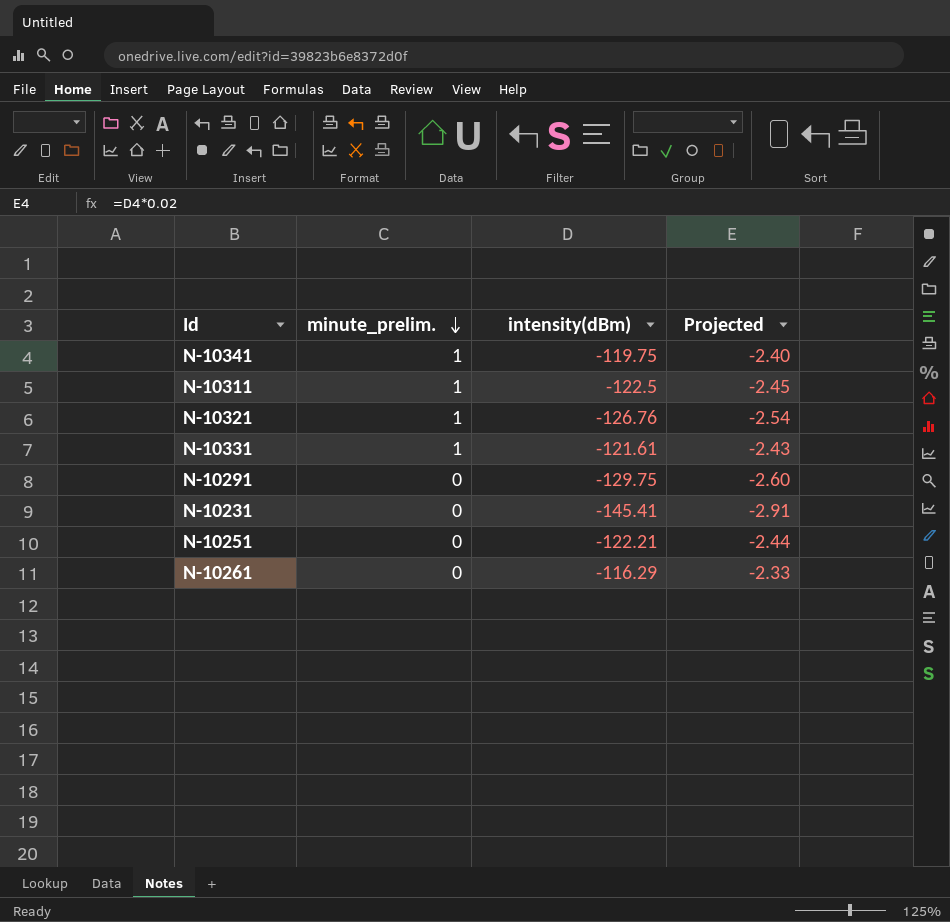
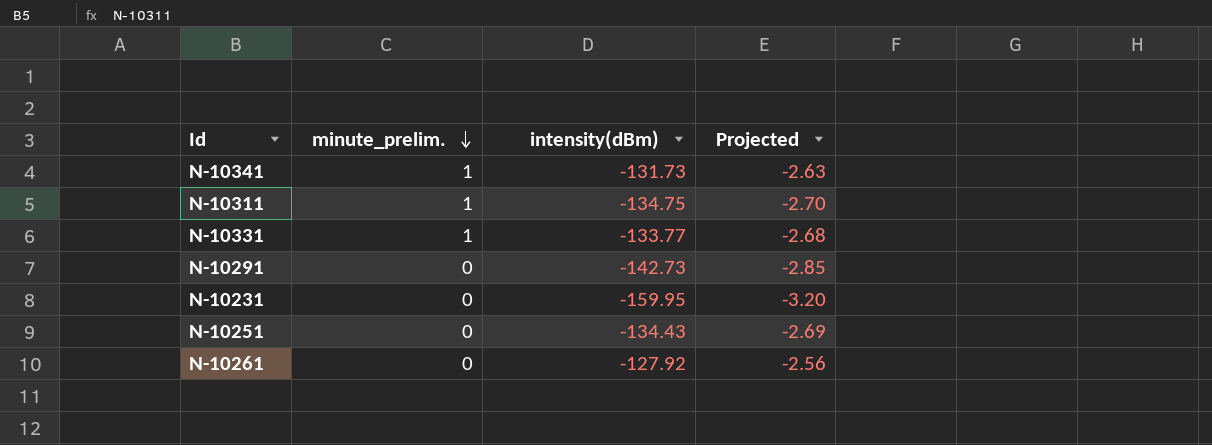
row N-10321: 1 | -126.76 | -2.54 -> none
N-10341 | intensity(dBm): -119.75 -> -131.73
N-10341 | Projected: -2.40 -> -2.63
N-10311 | intensity(dBm): -122.5 -> -134.75
N-10311 | Projected: -2.45 -> -2.70
N-10331 | intensity(dBm): -121.61 -> -133.77
N-10331 | Projected: -2.43 -> -2.68
N-10291 | intensity(dBm): -129.75 -> -142.73
N-10291 | Projected: -2.60 -> -2.85
N-10231 | intensity(dBm): -145.41 -> -159.95
N-10231 | Projected: -2.91 -> -3.20
N-10251 | intensity(dBm): -122.21 -> -134.43
N-10251 | Projected: -2.44 -> -2.69
N-10261 | intensity(dBm): -116.29 -> -127.92
N-10261 | Projected: -2.33 -> -2.56

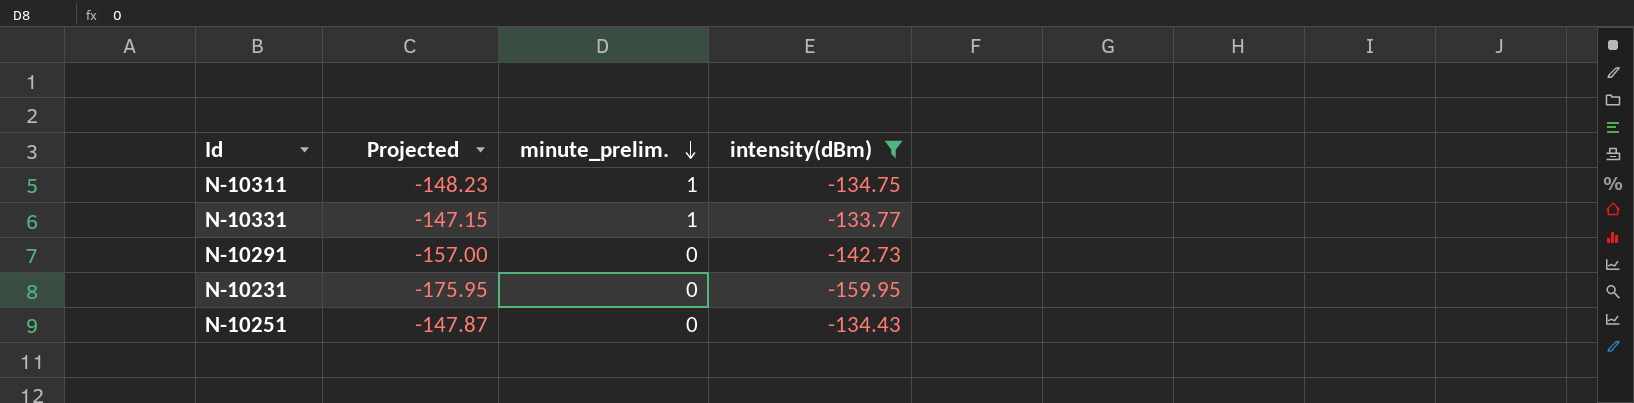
filter: none -> intensity(dBm) <= -133.77
column Projected | formula: [intensity(dBm)] * 0.02 -> [intensity(dBm)] * 1.1
column Projected | position: 4 -> 2

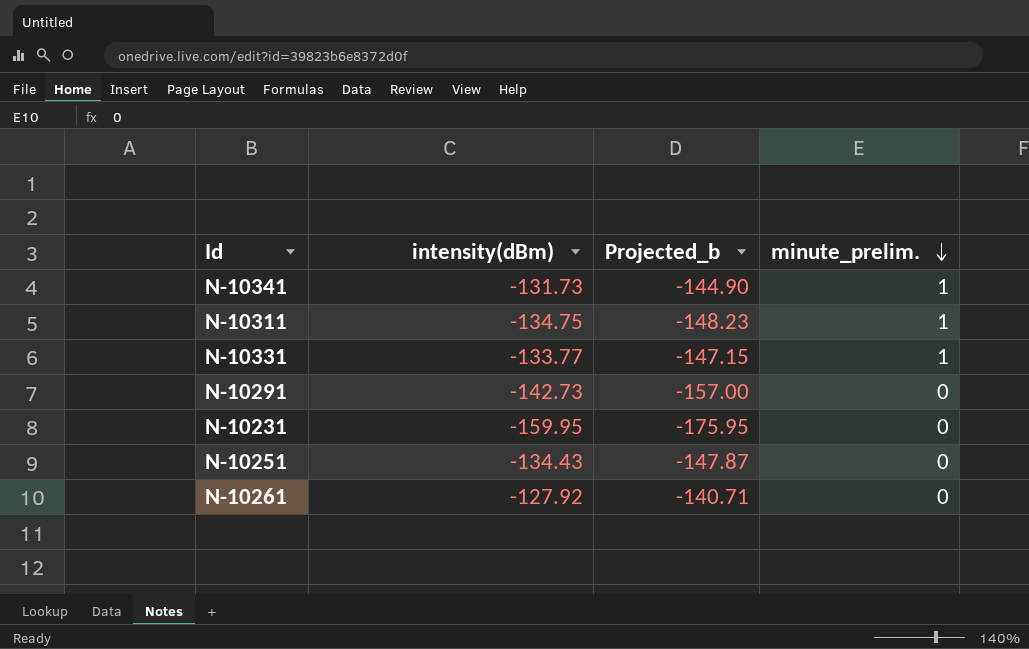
filter: intensity(dBm) <= -133.77 -> none
column intensity(dBm) | position: 4 -> 2
column name: Projected -> Projected_b

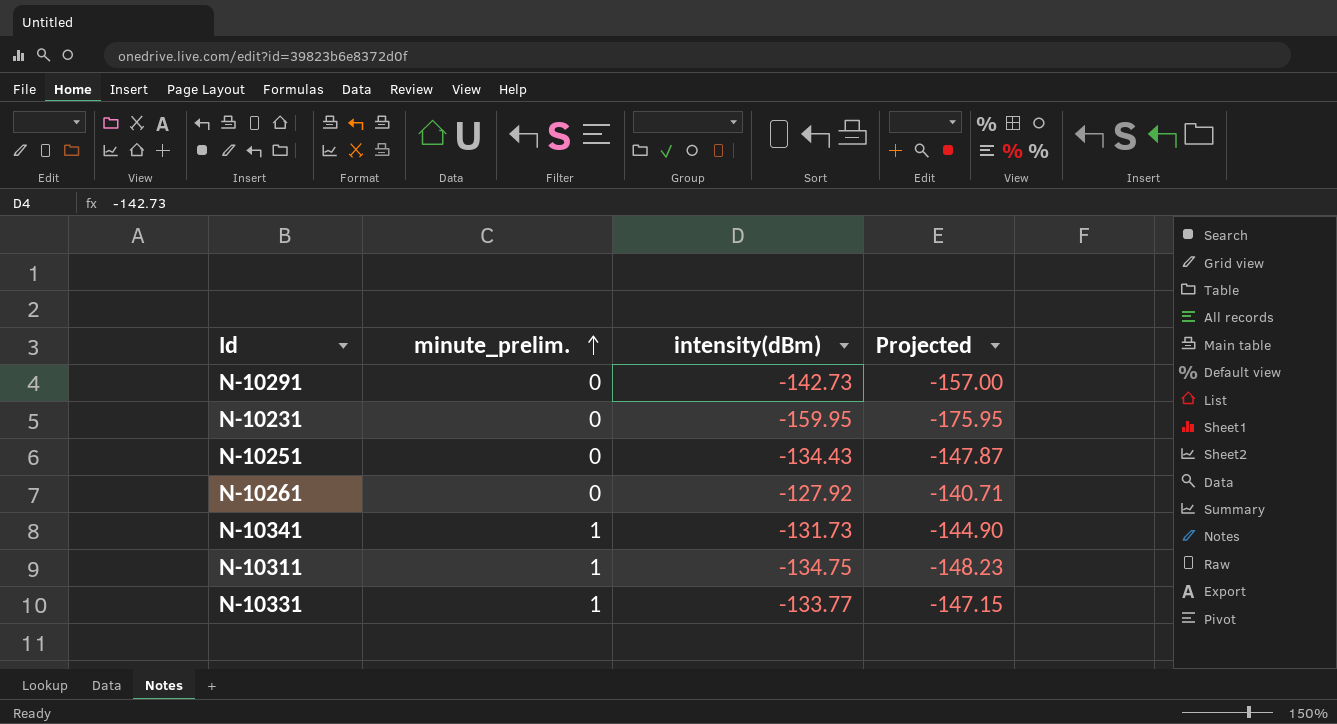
row order: minute_prelim. descending -> minute_prelim. ascending
column minute_prelim. | position: 4 -> 2
column name: Projected_b -> Projected

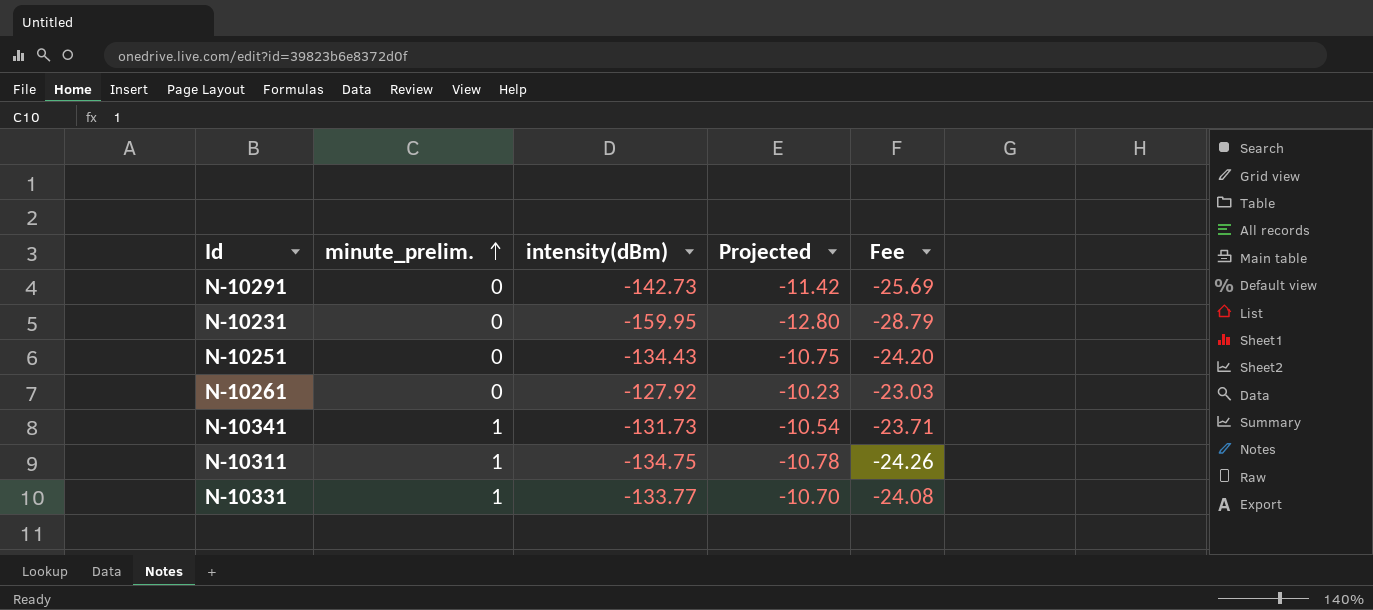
column Projected | formula: [intensity(dBm)] * 1.1 -> [intensity(dBm)] * 0.08
column Fee | formula: none -> [intensity(dBm)] * 0.18

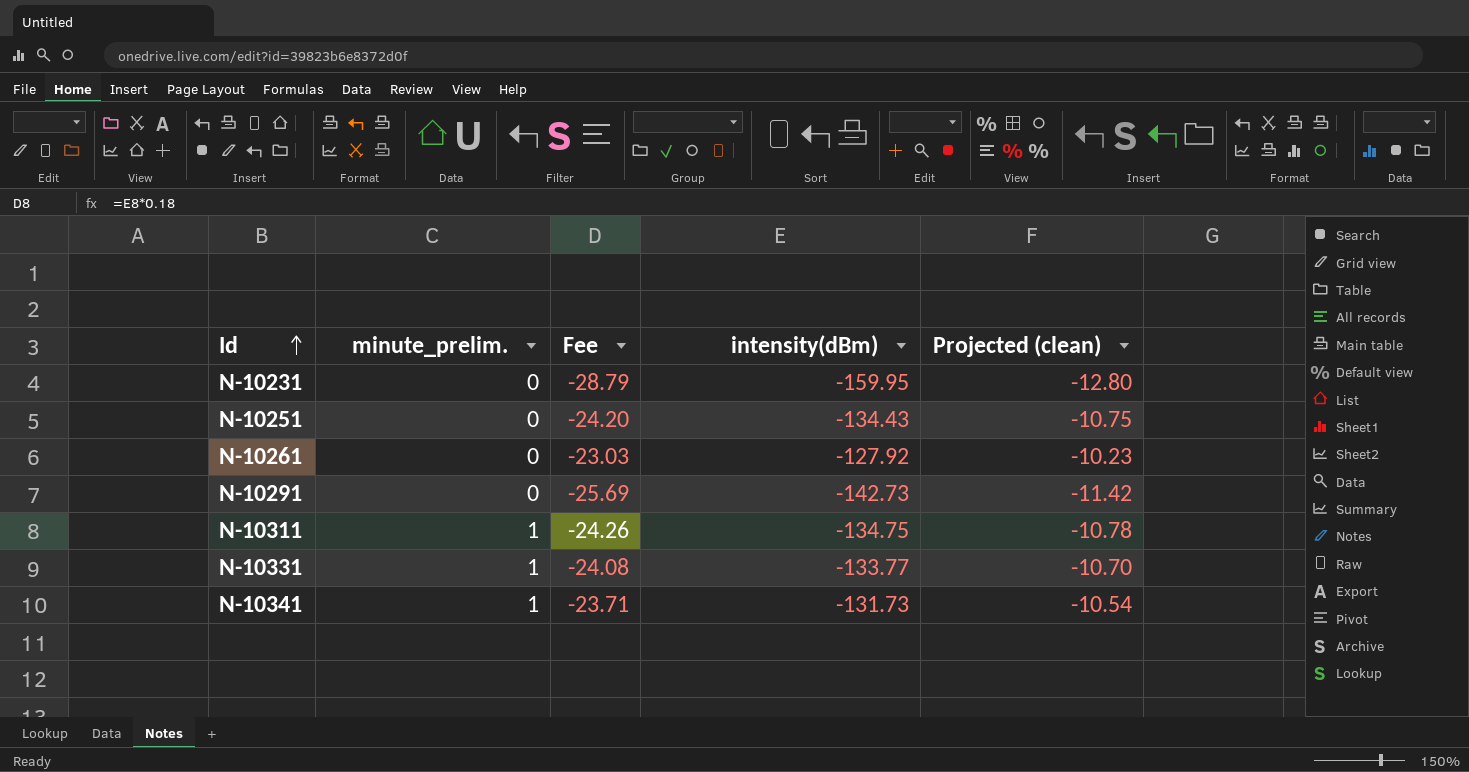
row order: minute_prelim. ascending -> Id ascending
column Fee | position: 5 -> 3
column name: Projected -> Projected (clean)

